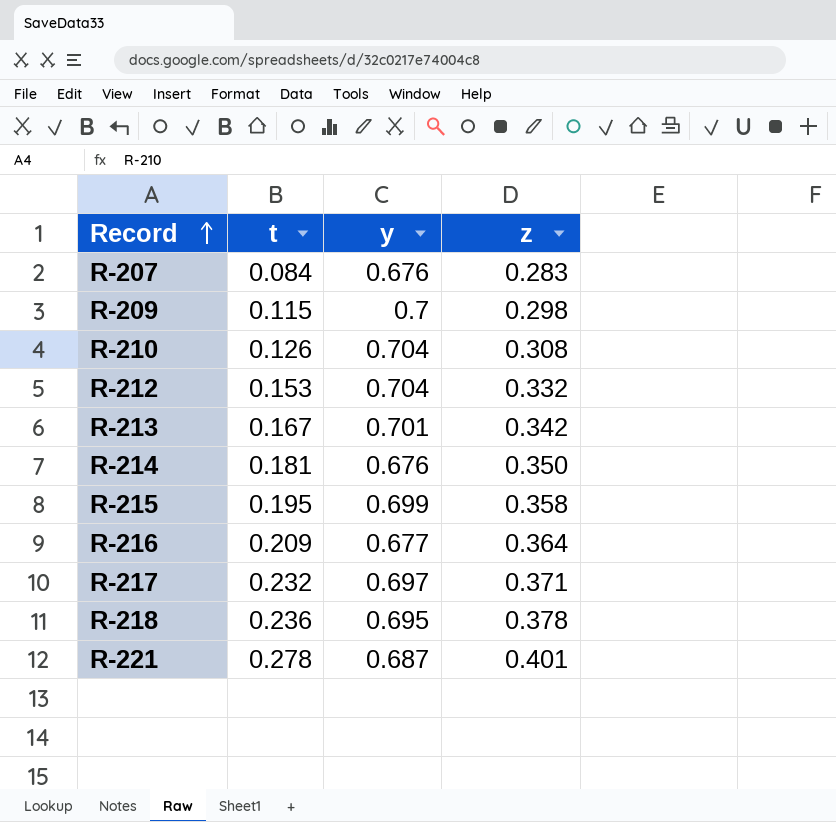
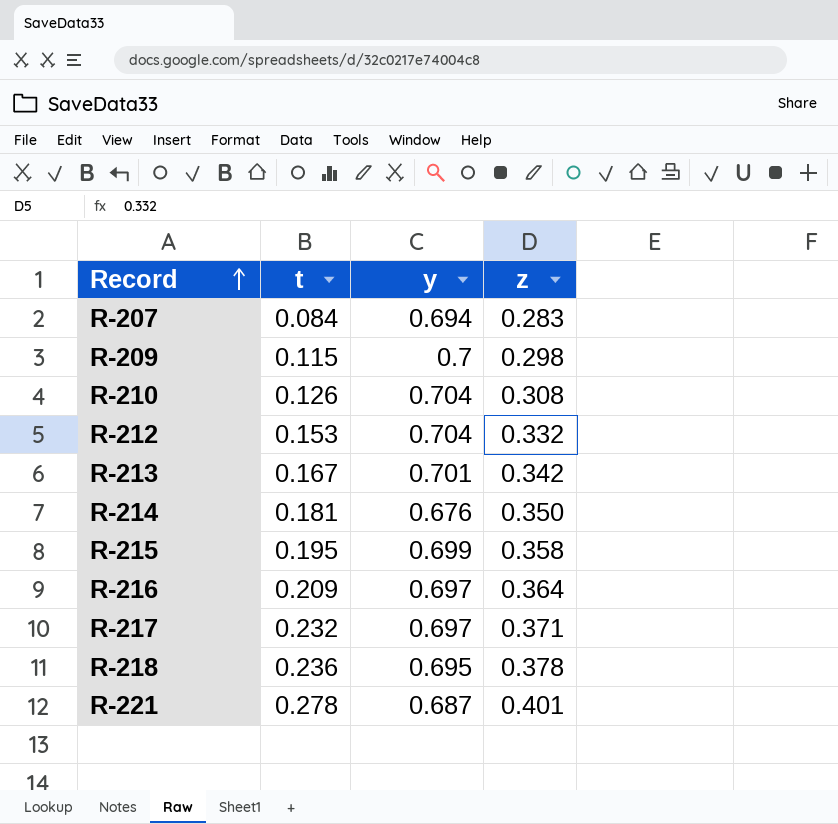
R-207 | y: 0.676 -> 0.694
R-216 | y: 0.677 -> 0.697

